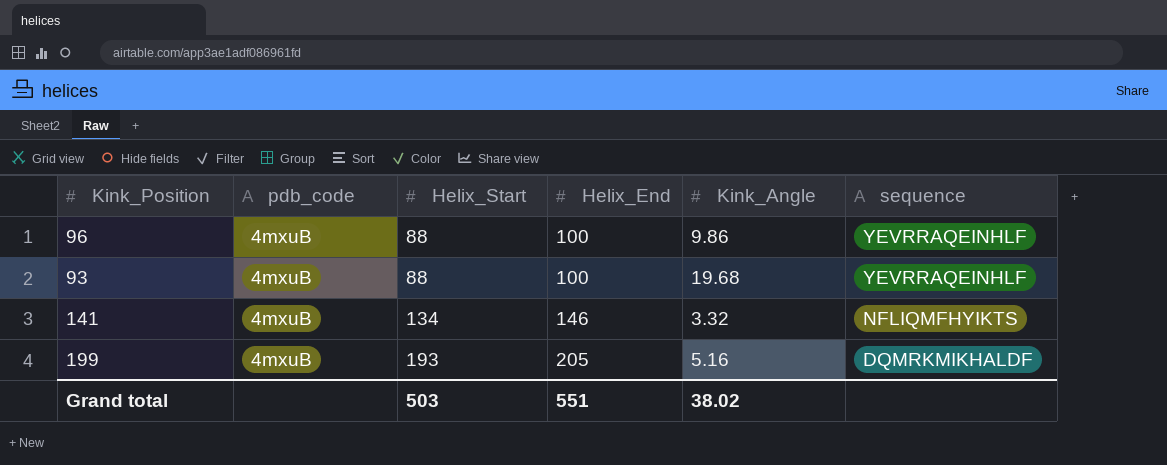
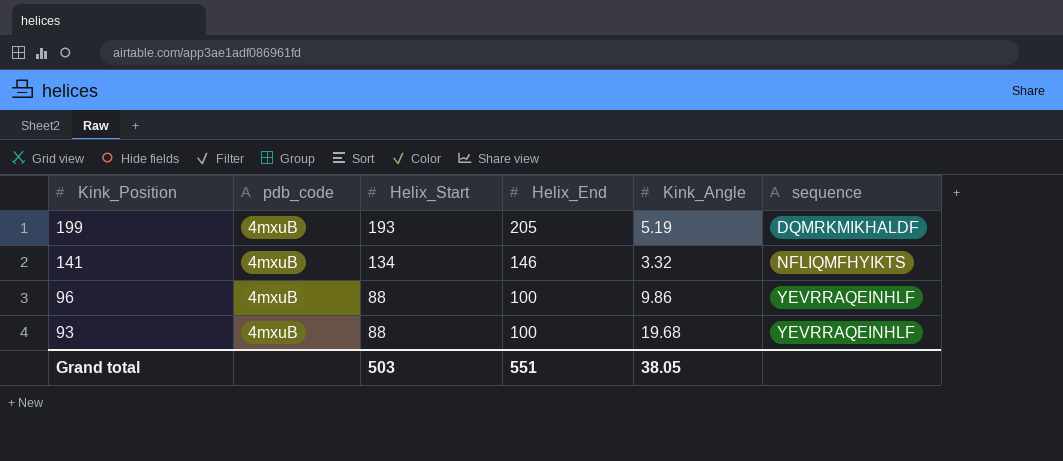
row order: Helix_Start ascending -> Kink_Position descending
199 | Kink_Angle: 5.16 -> 5.19
Grand total | Kink_Angle: 38.02 -> 38.05

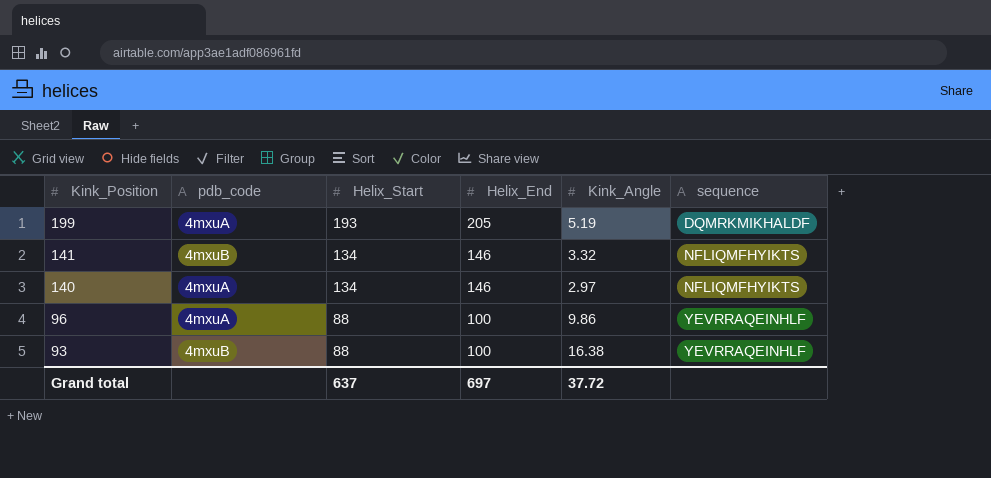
199 | pdb_code: 4mxuB -> 4mxuA
row 140: none -> 4mxuA | 134 | 146 | 2.97 | NFLIQMFHYIKTS
96 | pdb_code: 4mxuB -> 4mxuA
93 | Kink_Angle: 19.68 -> 16.38
Grand total | Helix_Start: 503 -> 637
Grand total | Helix_End: 551 -> 697
Grand total | Kink_Angle: 38.05 -> 37.72

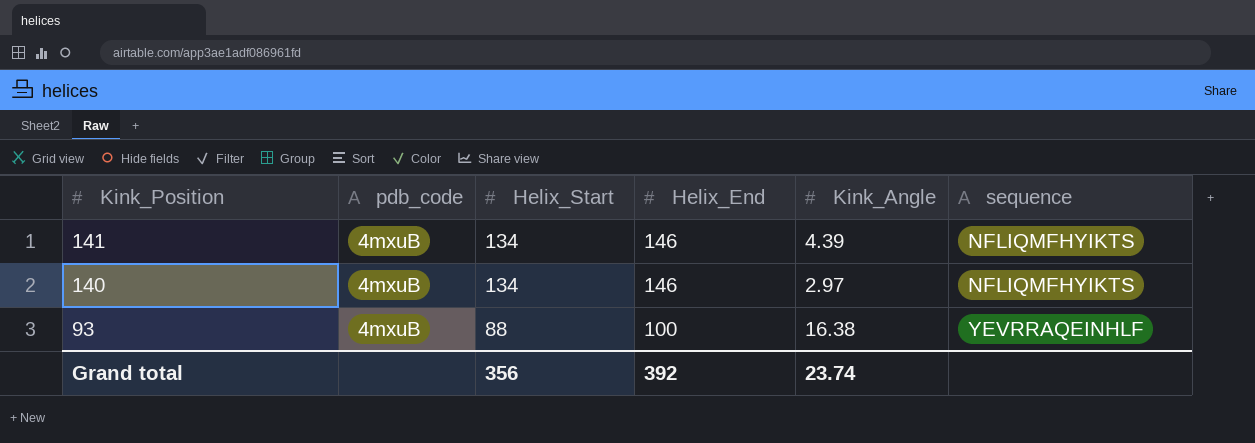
row 199: 4mxuA | 193 | 205 | 5.19 | DQMRKMIKHALDF -> none
row 96: 4mxuA | 88 | 100 | 9.86 | YEVRRAQEINHLF -> none
141 | Kink_Angle: 3.32 -> 4.39
140 | pdb_code: 4mxuA -> 4mxuB
Grand total | Helix_Start: 637 -> 356
Grand total | Helix_End: 697 -> 392
Grand total | Kink_Angle: 37.72 -> 23.74

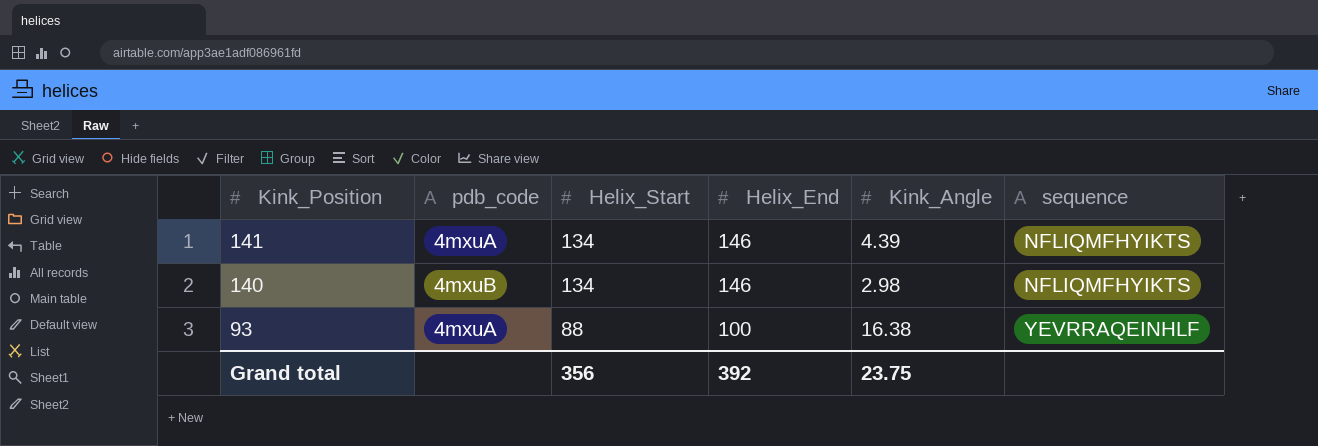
141 | pdb_code: 4mxuB -> 4mxuA
140 | Kink_Angle: 2.97 -> 2.98
93 | pdb_code: 4mxuB -> 4mxuA
Grand total | Kink_Angle: 23.74 -> 23.75

